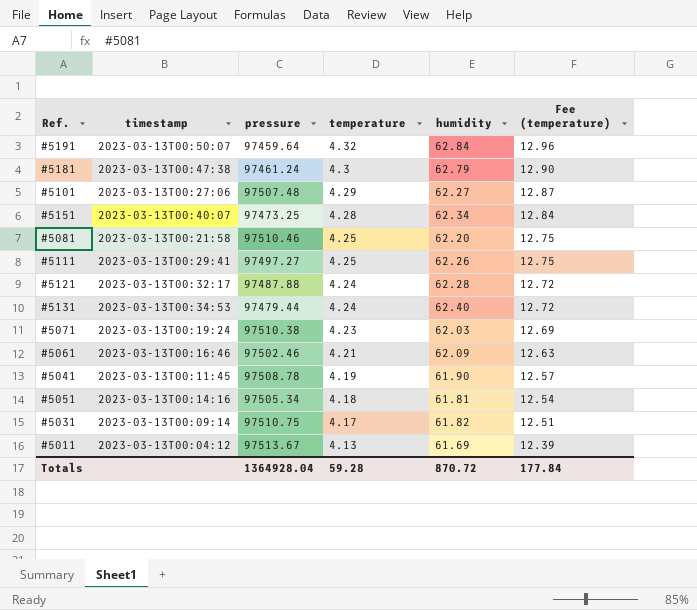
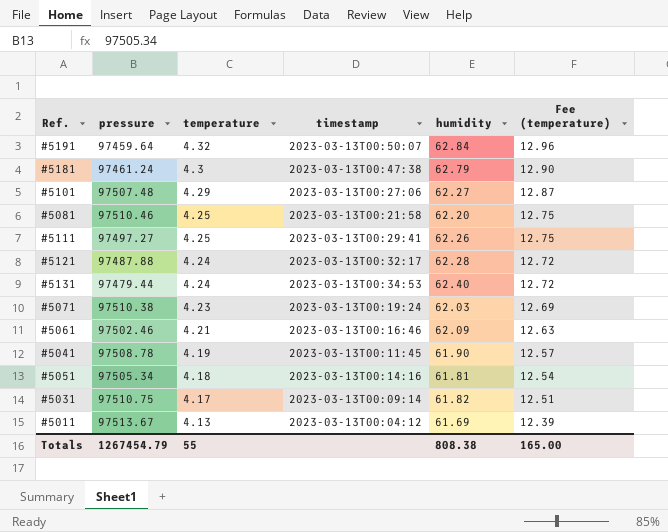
column timestamp | position: 2 -> 4
row #5151: 2023-03-13T00:40:07 | 97473.25 | 4.28 | 62.34 | 12.84 -> none
Totals | pressure: 1364928.04 -> 1267454.79
Totals | temperature: 59.28 -> 55
Totals | humidity: 870.72 -> 808.38
Totals | Fee (temperature): 177.84 -> 165.00

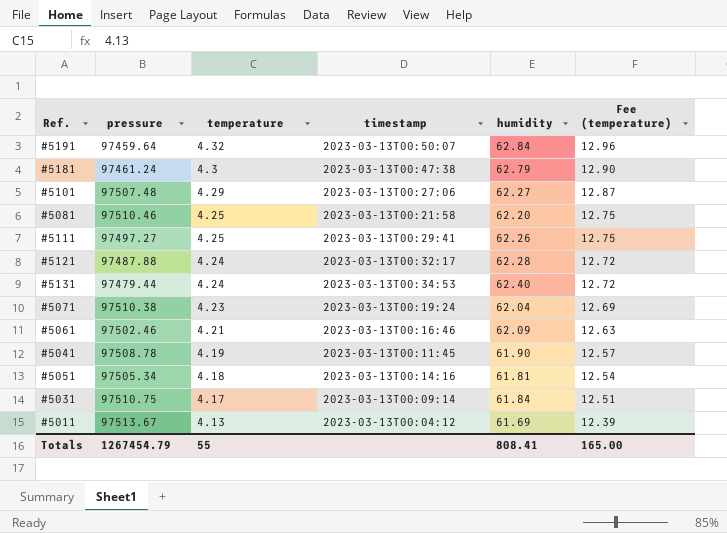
#5071 | humidity: 62.03 -> 62.04
#5031 | humidity: 61.82 -> 61.84
Totals | humidity: 808.38 -> 808.41

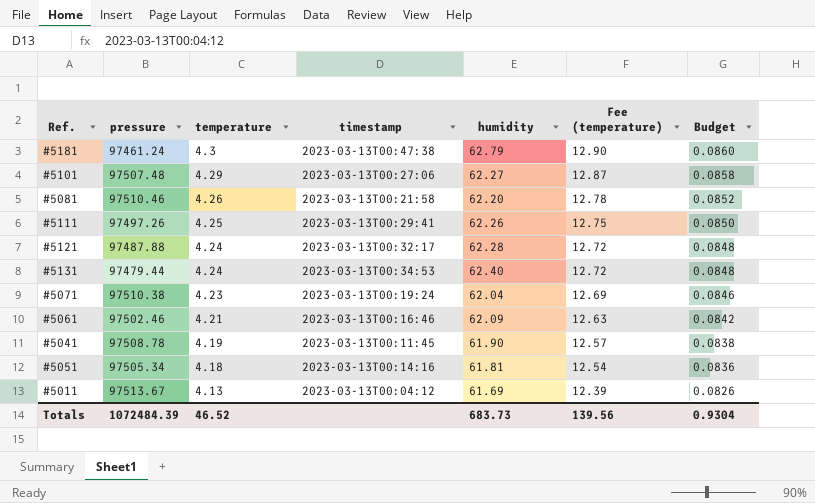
column Budget | formula: none -> [temperature] * 0.02
row #5191: 97459.64 | 4.32 | 2023-03-13T00:50:07 | 62.84 | 12.96 -> none
row #5031: 97510.75 | 4.17 | 2023-03-13T00:09:14 | 61.84 | 12.51 -> none
#5081 | temperature: 4.25 -> 4.26
#5081 | Fee (temperature): 12.75 -> 12.78
#5111 | pressure: 97497.27 -> 97497.26
Totals | pressure: 1267454.79 -> 1072484.39
Totals | temperature: 55 -> 46.52
Totals | humidity: 808.41 -> 683.73
Totals | Fee (temperature): 165.00 -> 139.56

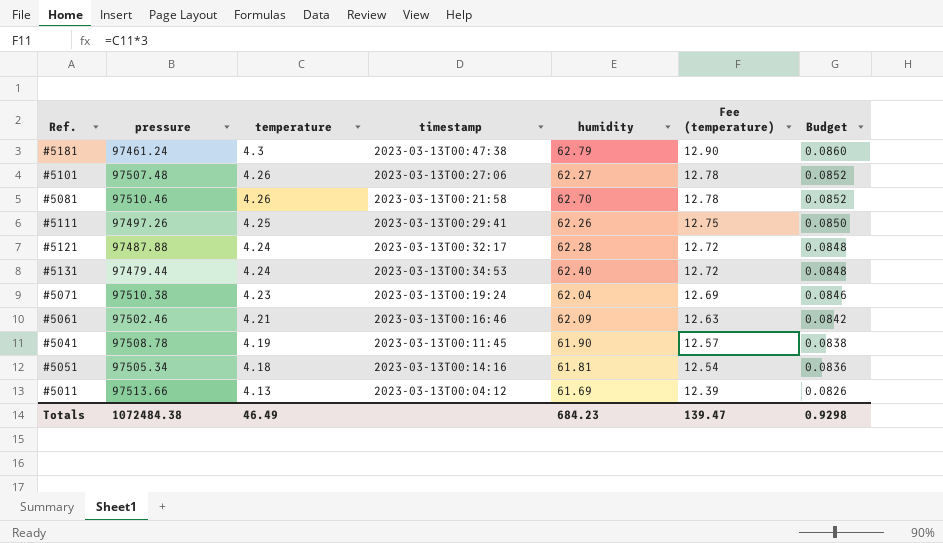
#5101 | temperature: 4.29 -> 4.26
#5101 | Fee (temperature): 12.87 -> 12.78
#5101 | Budget: 0.0858 -> 0.0852
#5081 | humidity: 62.20 -> 62.70
#5011 | pressure: 97513.67 -> 97513.66
Totals | pressure: 1072484.39 -> 1072484.38
Totals | temperature: 46.52 -> 46.49
Totals | humidity: 683.73 -> 684.23
Totals | Fee (temperature): 139.56 -> 139.47
Totals | Budget: 0.9304 -> 0.9298

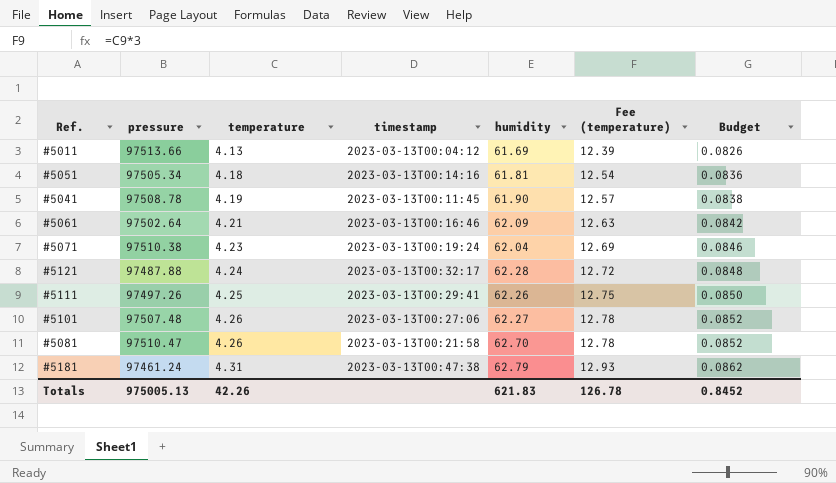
row order: temperature descending -> temperature ascending
row #5131: 97479.44 | 4.24 | 2023-03-13T00:34:53 | 62.40 | 12.72 | 0.0848 -> none
#5061 | pressure: 97502.46 -> 97502.64
#5081 | pressure: 97510.46 -> 97510.47
#5181 | temperature: 4.3 -> 4.31
#5181 | Fee (temperature): 12.90 -> 12.93
#5181 | Budget: 0.0860 -> 0.0862
Totals | pressure: 1072484.38 -> 975005.13
Totals | temperature: 46.49 -> 42.26
Totals | humidity: 684.23 -> 621.83
Totals | Fee (temperature): 139.47 -> 126.78
Totals | Budget: 0.9298 -> 0.8452

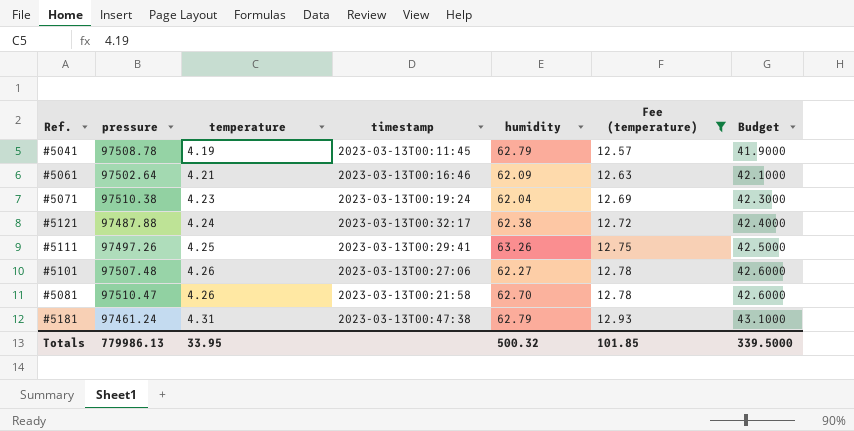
filter: none -> Fee (temperature) >= 12.57
column Budget | formula: [temperature] * 0.02 -> [temperature] * 10
#5041 | humidity: 61.90 -> 62.79
#5121 | humidity: 62.28 -> 62.38
#5111 | humidity: 62.26 -> 63.26
Totals | pressure: 975005.13 -> 779986.13
Totals | temperature: 42.26 -> 33.95
Totals | humidity: 621.83 -> 500.32
Totals | Fee (temperature): 126.78 -> 101.85
Totals | Budget: 0.8452 -> 339.5000

